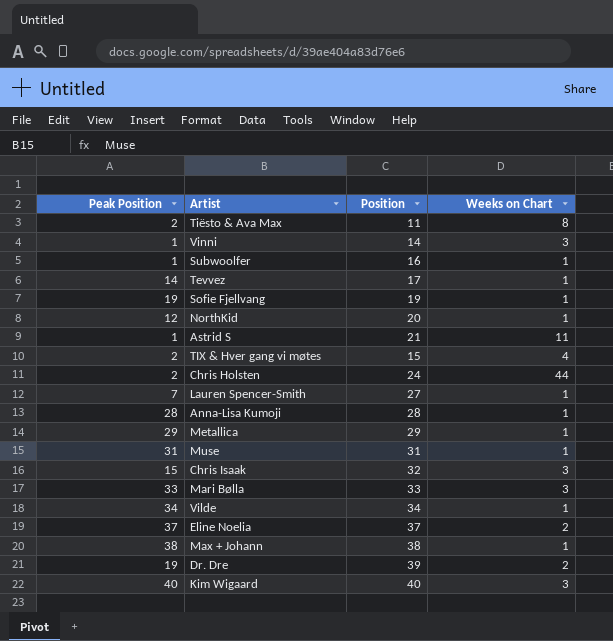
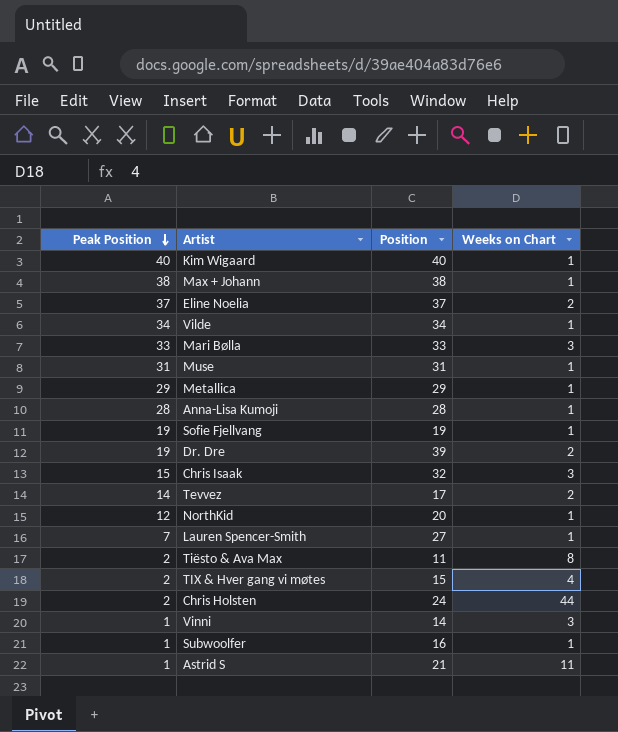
row order: none -> Peak Position descending
Kim Wigaard | Weeks on Chart: 3 -> 1
Tevvez | Weeks on Chart: 1 -> 2

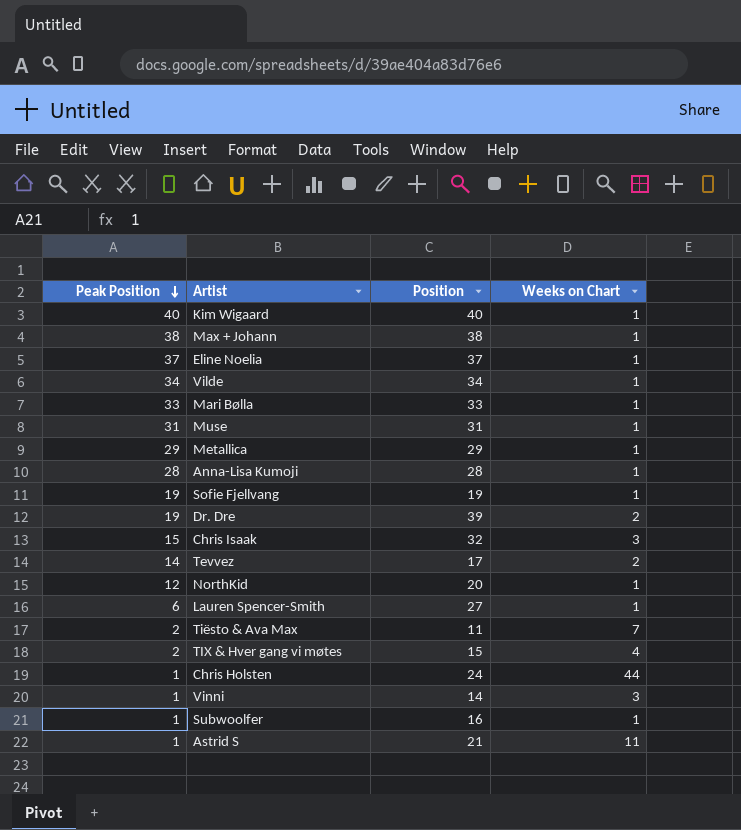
Eline Noelia | Weeks on Chart: 2 -> 1
Mari Bølla | Weeks on Chart: 3 -> 1
Lauren Spencer-Smith | Peak Position: 7 -> 6
Tiësto & Ava Max | Weeks on Chart: 8 -> 7
Chris Holsten | Peak Position: 2 -> 1

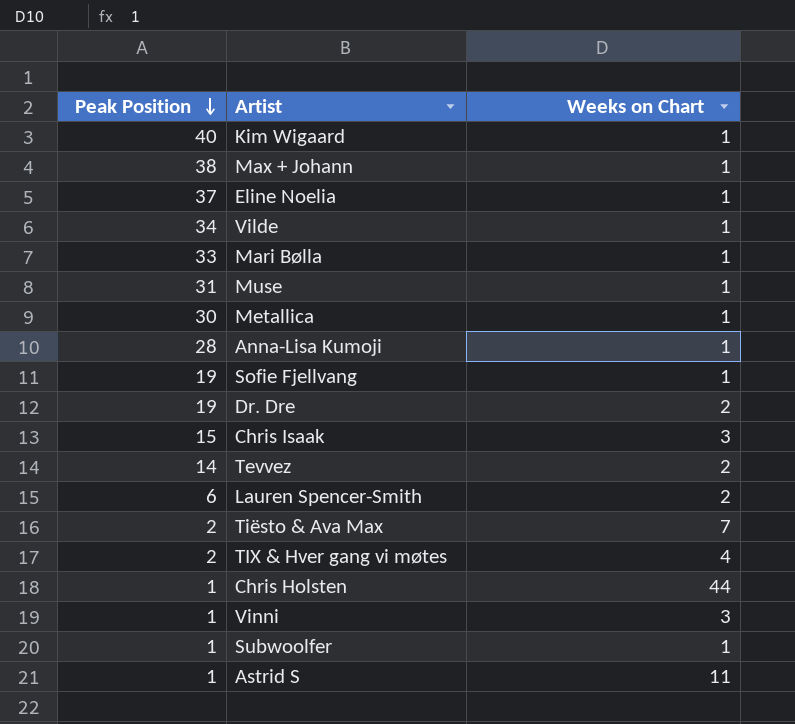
column Position | position: 3 -> none
row NorthKid: 12 | 20 | 1 -> none
Metallica | Peak Position: 29 -> 30
Lauren Spencer-Smith | Weeks on Chart: 1 -> 2

